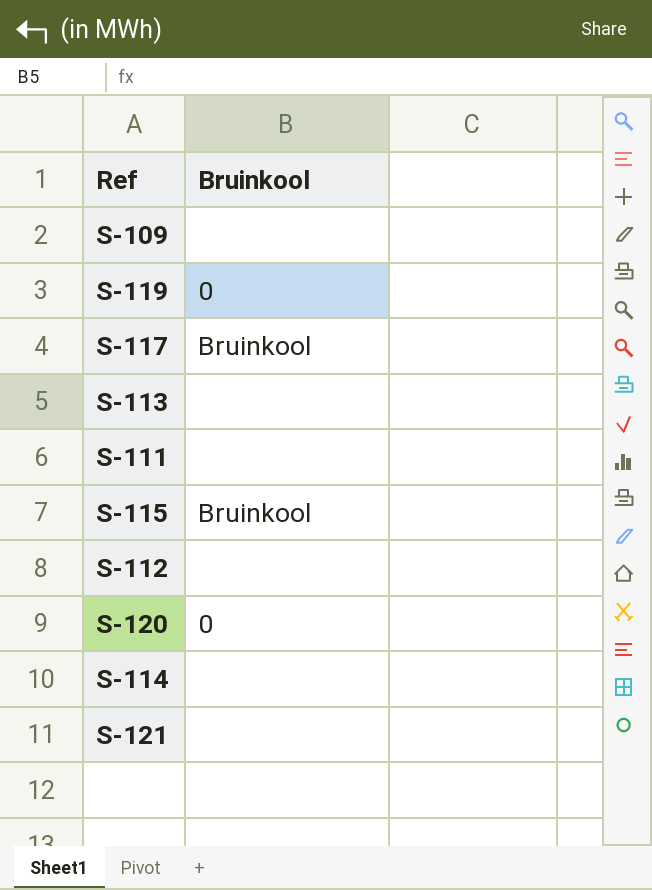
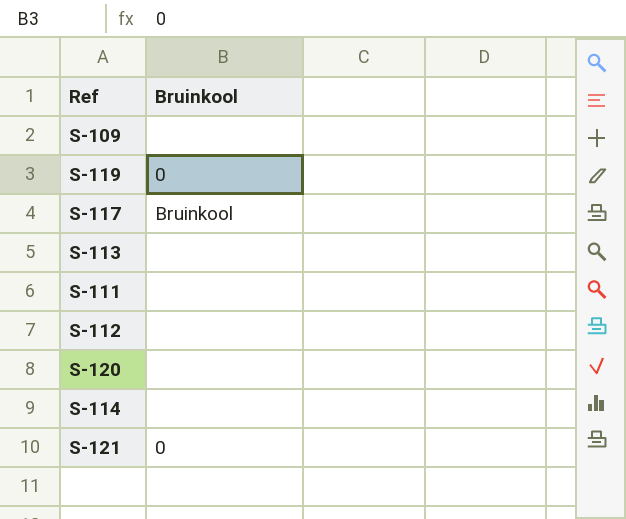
row S-115: Bruinkool -> none
S-120 | Bruinkool: 0 -> none
S-121 | Bruinkool: none -> 0

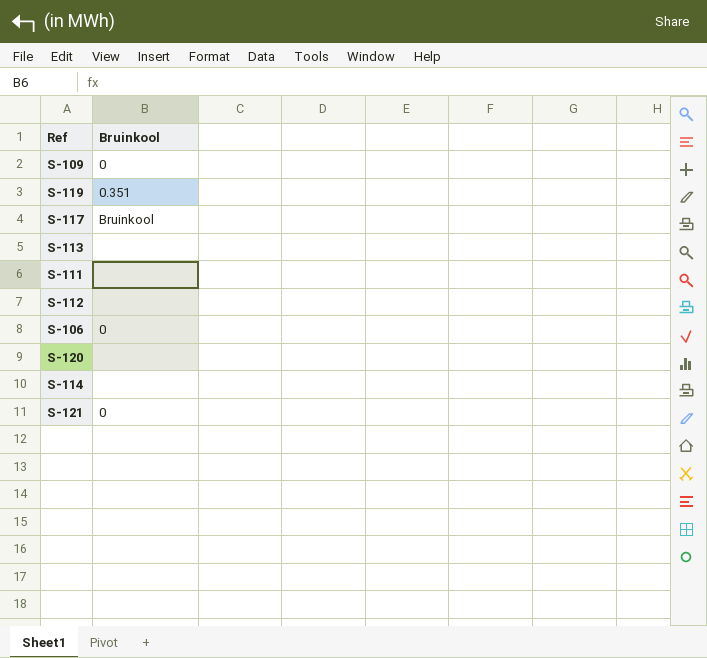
S-109 | Bruinkool: none -> 0
S-119 | Bruinkool: 0 -> 0.351
row S-106: none -> 0

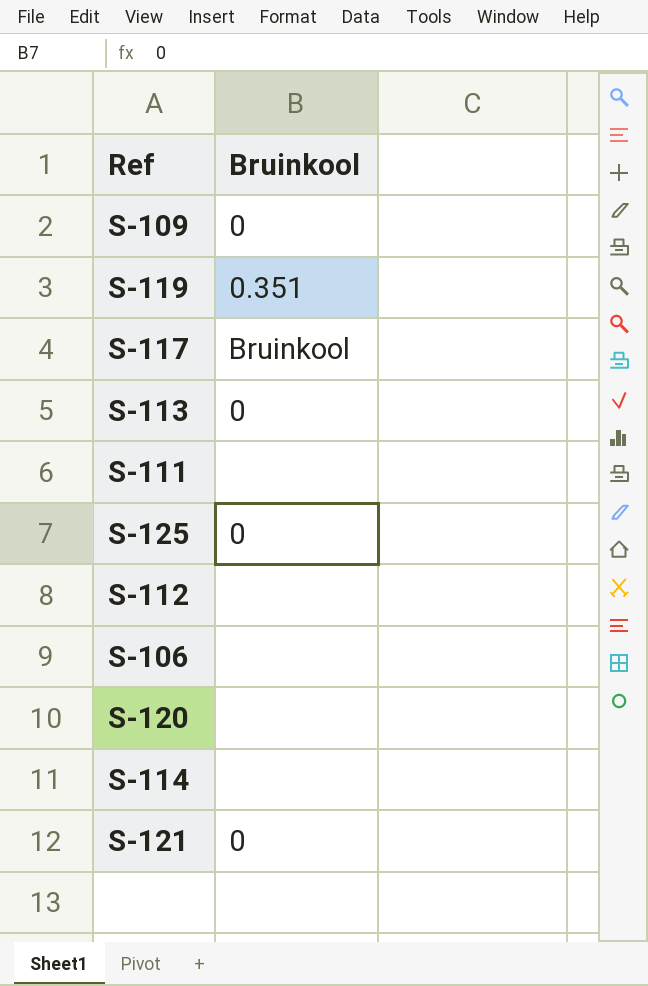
S-113 | Bruinkool: none -> 0
row S-125: none -> 0
S-106 | Bruinkool: 0 -> none

